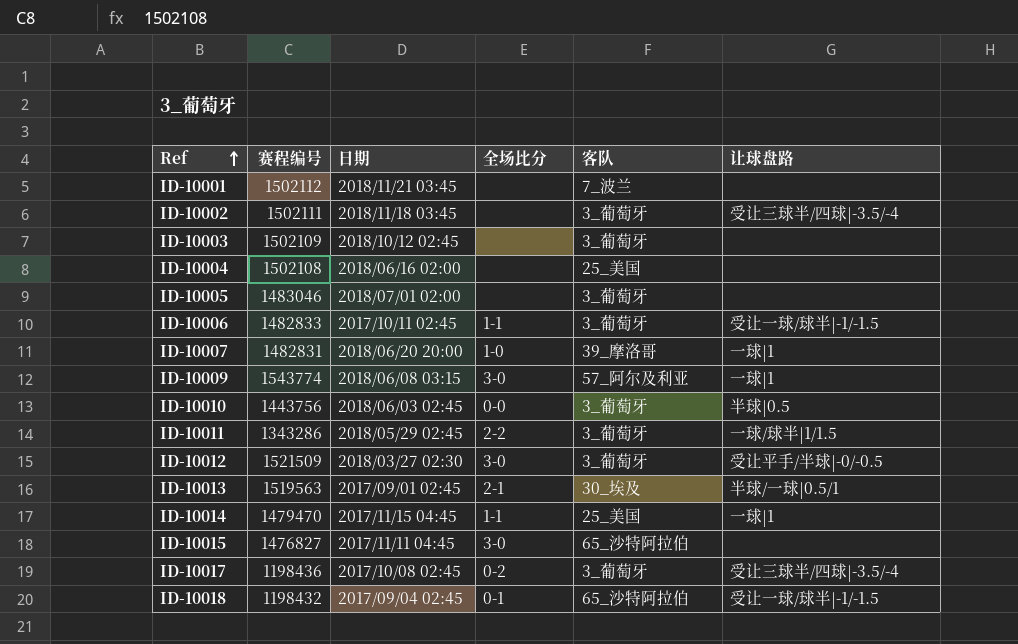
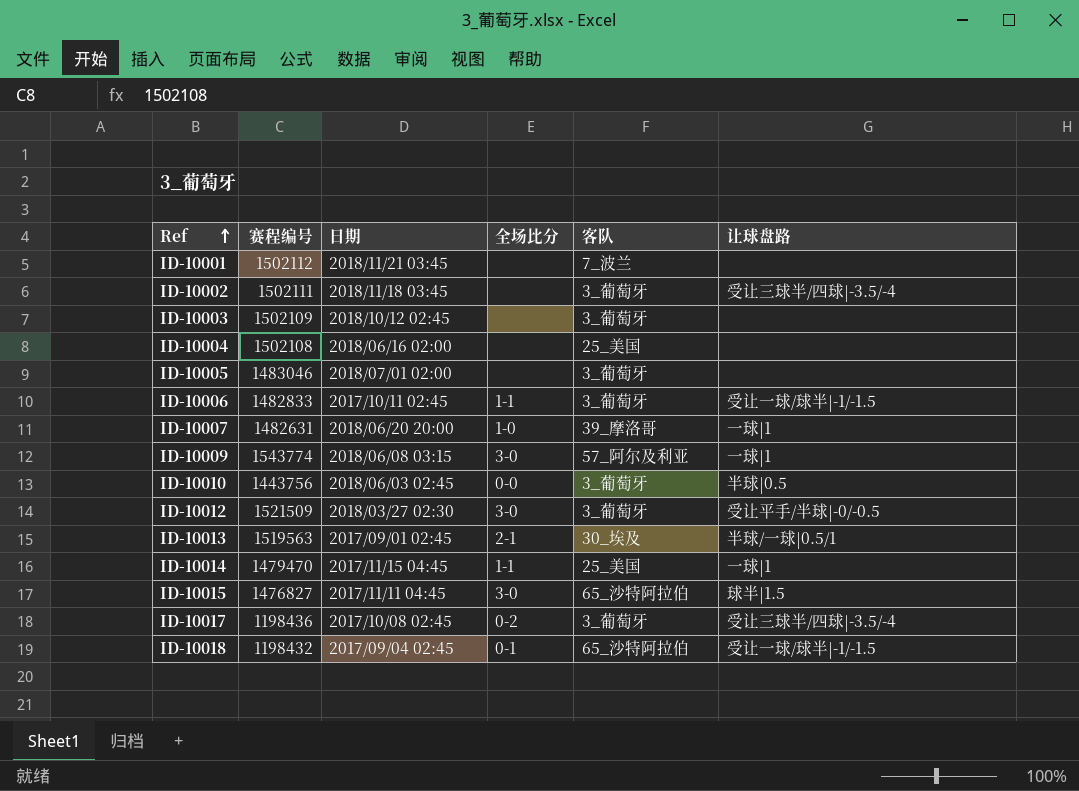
row ID-10011: 1343286 | 2018/05/29 02:45 | 2-2 | 3_葡萄牙 | 一球/球半|1/1.5 -> none
ID-10007 | 赛程编号: 1482831 -> 1482631
ID-10015 | 让球盘路: none -> 球半|1.5

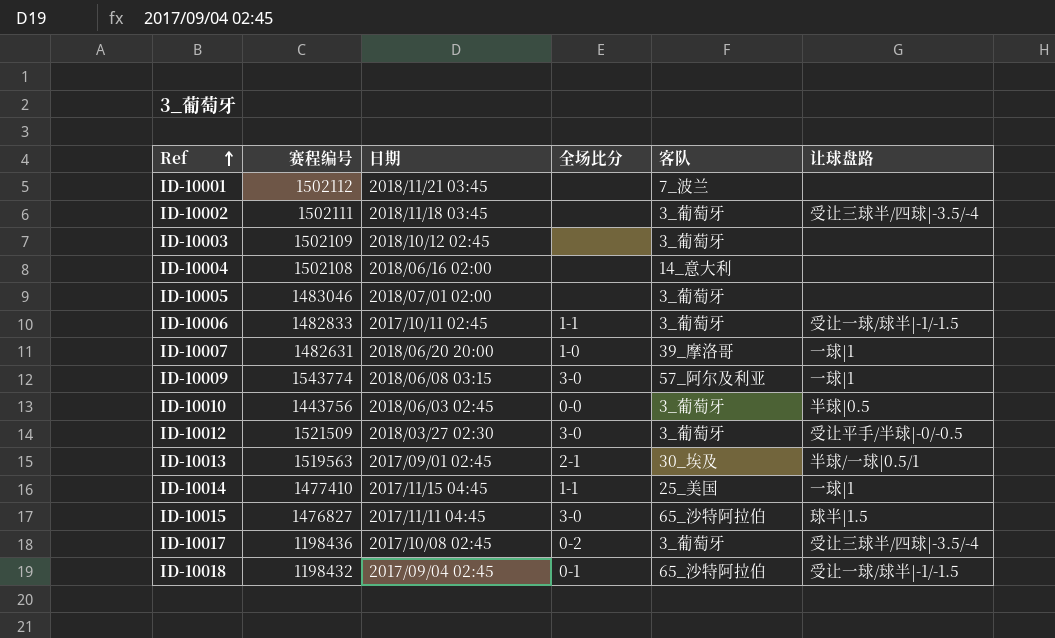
ID-10004 | 客队: 25_美国 -> 14_意大利
ID-10014 | 赛程编号: 1479470 -> 1477410

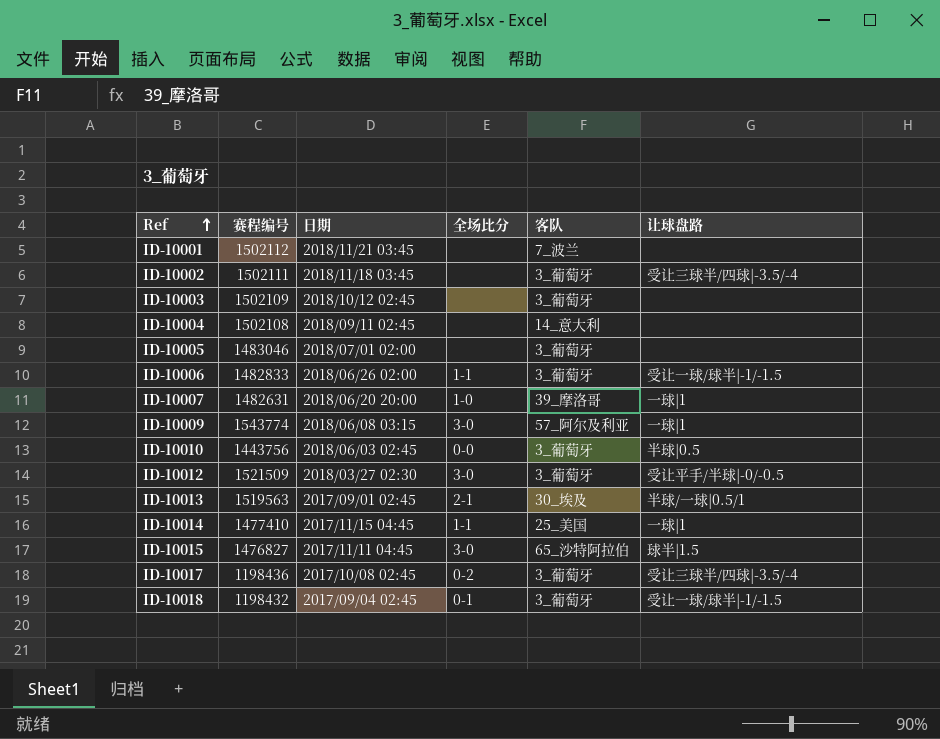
ID-10004 | 日期: 2018/06/16 02:00 -> 2018/09/11 02:45
ID-10006 | 日期: 2017/10/11 02:45 -> 2018/06/26 02:00
ID-10018 | 客队: 65_沙特阿拉伯 -> 3_葡萄牙

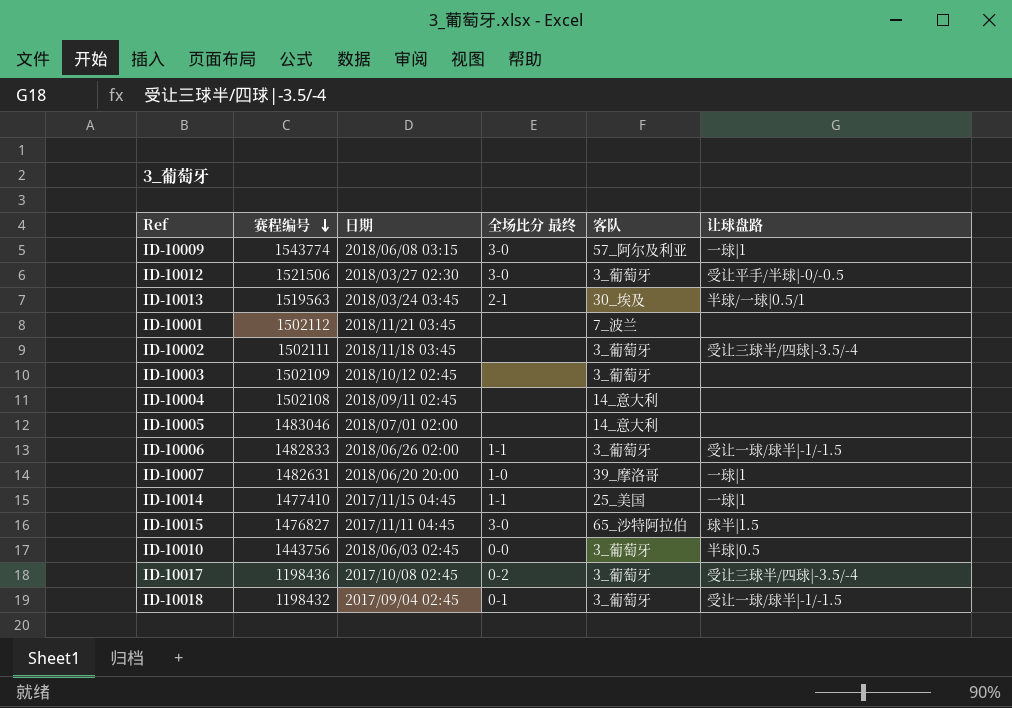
row order: Ref ascending -> 赛程编号 descending
column name: 全场比分 -> 全场比分 最终
ID-10012 | 赛程编号: 1521509 -> 1521506
ID-10013 | 日期: 2017/09/01 02:45 -> 2018/03/24 03:45
ID-10005 | 客队: 3_葡萄牙 -> 14_意大利

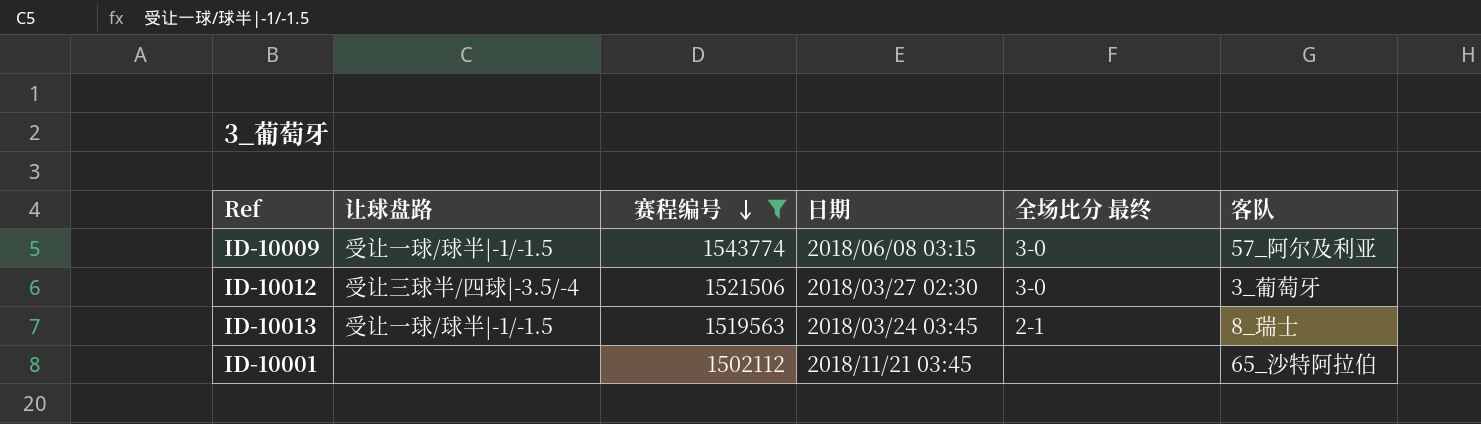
filter: none -> 赛程编号 >= 1502112
column 让球盘路 | position: 6 -> 2
ID-10009 | 让球盘路: 一球|1 -> 受让一球/球半|-1/-1.5
ID-10012 | 让球盘路: 受让平手/半球|-0/-0.5 -> 受让三球半/四球|-3.5/-4
ID-10013 | 让球盘路: 半球/一球|0.5/1 -> 受让一球/球半|-1/-1.5
ID-10013 | 客队: 30_埃及 -> 8_瑞士
ID-10001 | 客队: 7_波兰 -> 65_沙特阿拉伯

